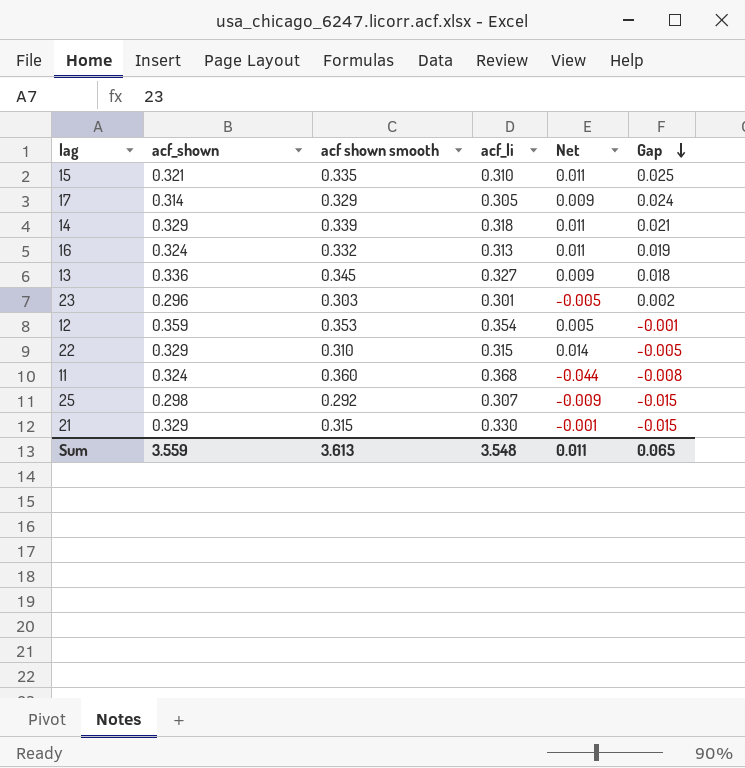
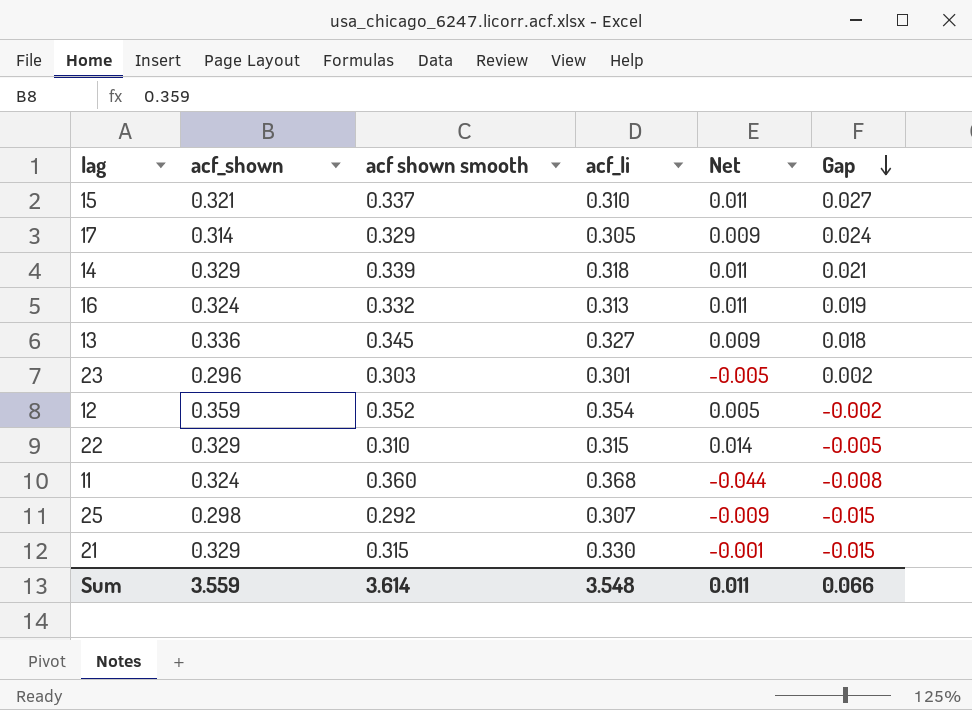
15 | acf shown smooth: 0.335 -> 0.337
15 | Gap: 0.025 -> 0.027
12 | acf shown smooth: 0.353 -> 0.352
12 | Gap: -0.001 -> -0.002
Sum | acf shown smooth: 3.613 -> 3.614
Sum | Gap: 0.065 -> 0.066

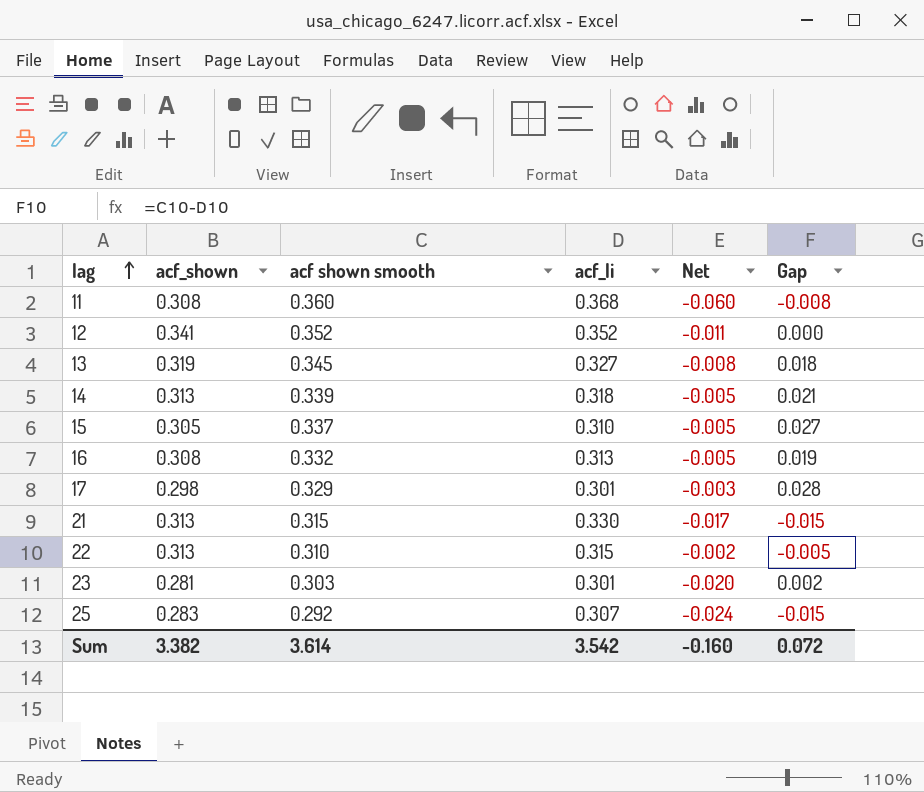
row order: Gap descending -> lag ascending
11 | acf_shown: 0.324 -> 0.308
11 | Net: -0.044 -> -0.060
12 | acf_shown: 0.359 -> 0.341
12 | acf_li: 0.354 -> 0.352
12 | Net: 0.005 -> -0.011
12 | Gap: -0.002 -> 0.000
13 | acf_shown: 0.336 -> 0.319
13 | Net: 0.009 -> -0.008
14 | acf_shown: 0.329 -> 0.313
14 | Net: 0.011 -> -0.005
15 | acf_shown: 0.321 -> 0.305
15 | Net: 0.011 -> -0.005
16 | acf_shown: 0.324 -> 0.308
16 | Net: 0.011 -> -0.005
17 | acf_shown: 0.314 -> 0.298
17 | acf_li: 0.305 -> 0.301
17 | Net: 0.009 -> -0.003
17 | Gap: 0.024 -> 0.028
21 | acf_shown: 0.329 -> 0.313
21 | Net: -0.001 -> -0.017
22 | acf_shown: 0.329 -> 0.313
22 | Net: 0.014 -> -0.002
23 | acf_shown: 0.296 -> 0.281
23 | Net: -0.005 -> -0.020
25 | acf_shown: 0.298 -> 0.283
25 | Net: -0.009 -> -0.024
Sum | acf_shown: 3.559 -> 3.382
Sum | acf_li: 3.548 -> 3.542
Sum | Net: 0.011 -> -0.160
Sum | Gap: 0.066 -> 0.072

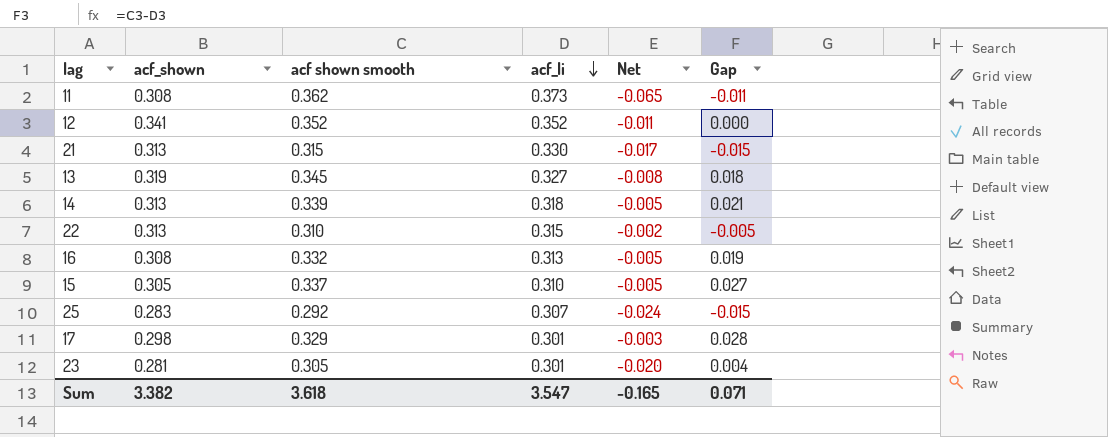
row order: lag ascending -> acf_li descending
11 | acf shown smooth: 0.360 -> 0.362
11 | acf_li: 0.368 -> 0.373
11 | Net: -0.060 -> -0.065
11 | Gap: -0.008 -> -0.011
23 | acf shown smooth: 0.303 -> 0.305
23 | Gap: 0.002 -> 0.004
Sum | acf shown smooth: 3.614 -> 3.618
Sum | acf_li: 3.542 -> 3.547
Sum | Net: -0.160 -> -0.165
Sum | Gap: 0.072 -> 0.071

